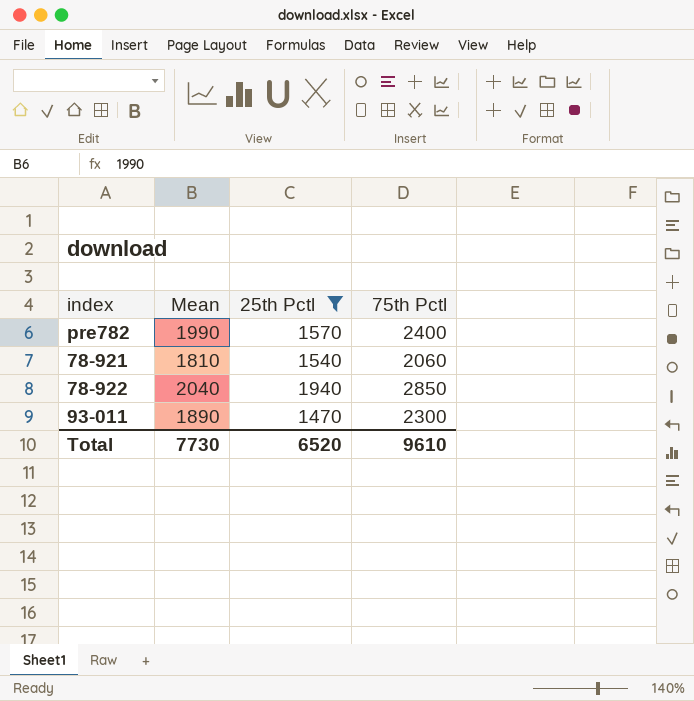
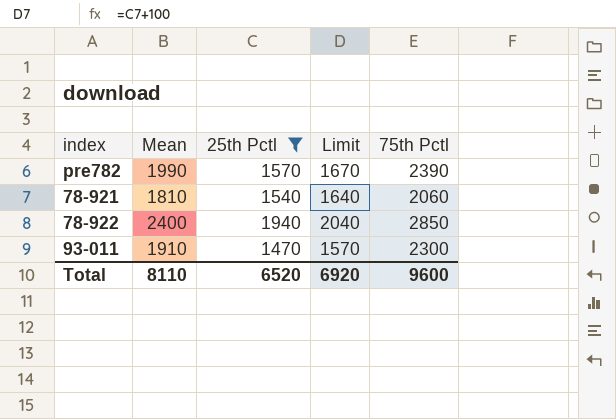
column Limit | formula: none -> [25th Pctl] + 100
pre782 | 75th Pctl: 2400 -> 2390
78-922 | Mean: 2040 -> 2400
93-011 | Mean: 1890 -> 1910
Total | Mean: 7730 -> 8110
Total | 75th Pctl: 9610 -> 9600

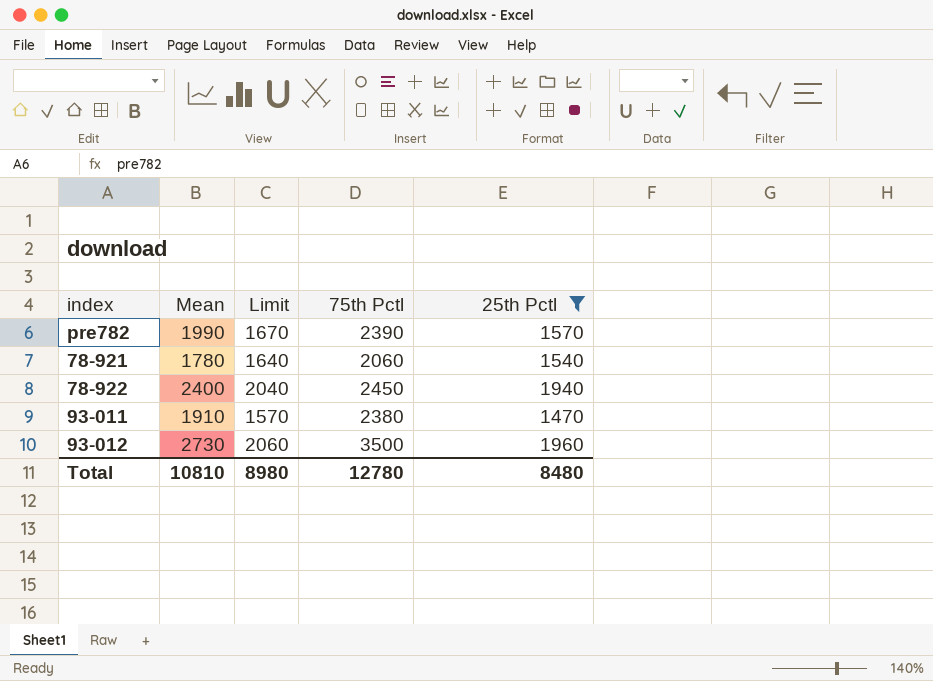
column 25th Pctl | position: 3 -> 5
78-921 | Mean: 1810 -> 1780
78-922 | 75th Pctl: 2850 -> 2450
93-011 | 75th Pctl: 2300 -> 2380
row 93-012: none -> 2730 | 2060 | 3500 | 1960
Total | Mean: 8110 -> 10810
Total | Limit: 6920 -> 8980
Total | 75th Pctl: 9600 -> 12780
Total | 25th Pctl: 6520 -> 8480

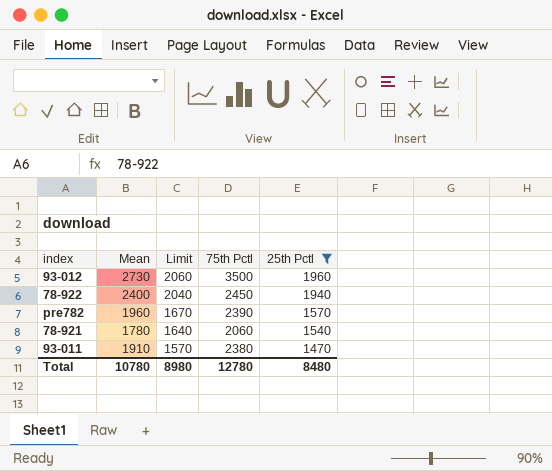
row order: none -> Limit descending
pre782 | Mean: 1990 -> 1960
Total | Mean: 10810 -> 10780

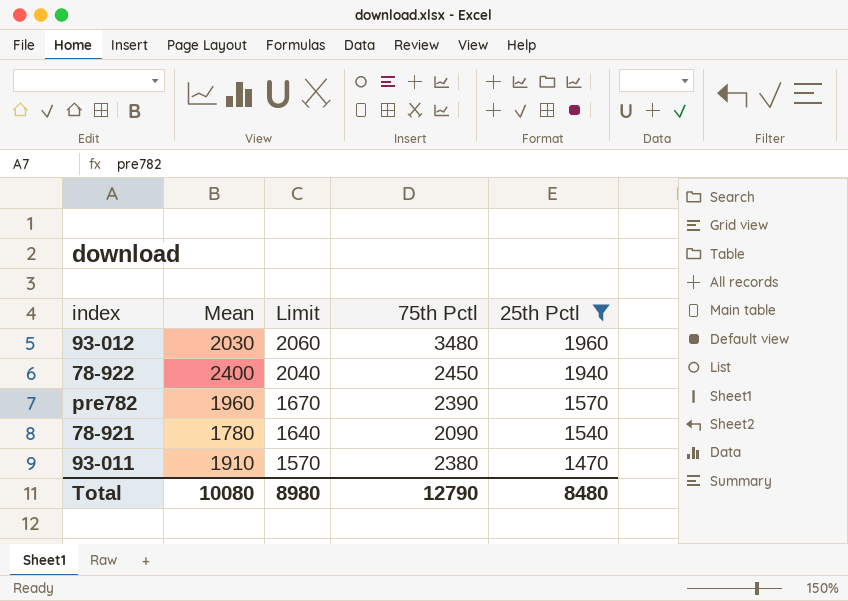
93-012 | Mean: 2730 -> 2030
93-012 | 75th Pctl: 3500 -> 3480
78-921 | 75th Pctl: 2060 -> 2090
Total | Mean: 10780 -> 10080
Total | 75th Pctl: 12780 -> 12790

